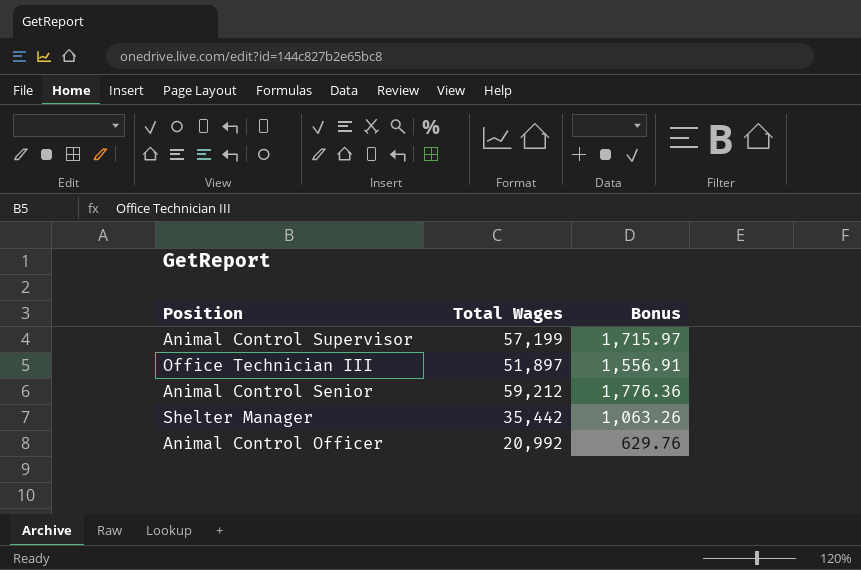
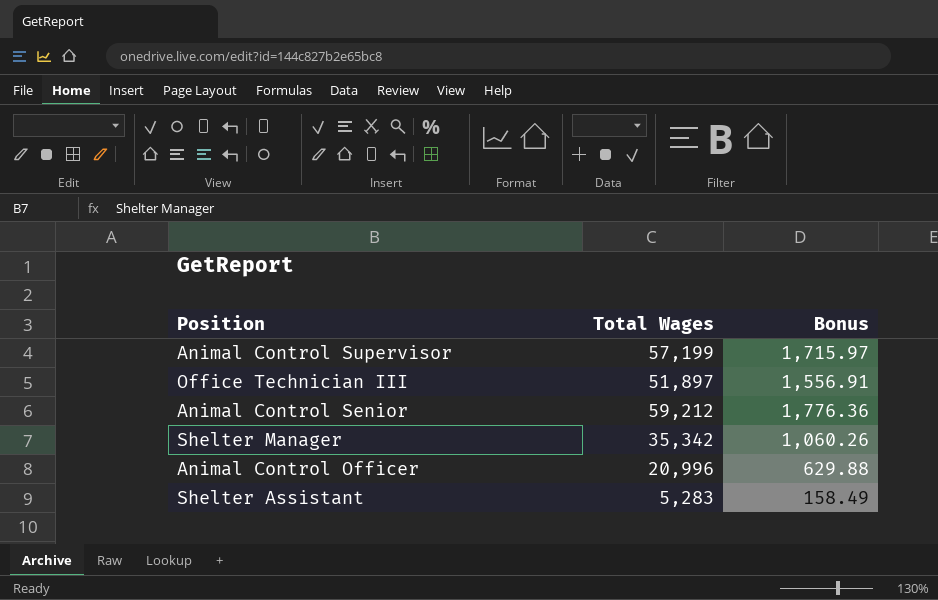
Shelter Manager | Total Wages: 35,442 -> 35,342
Shelter Manager | Bonus: 1,063.26 -> 1,060.26
Animal Control Officer | Total Wages: 20,992 -> 20,996
Animal Control Officer | Bonus: 629.76 -> 629.88
row Shelter Assistant: none -> 5,283 | 158.49

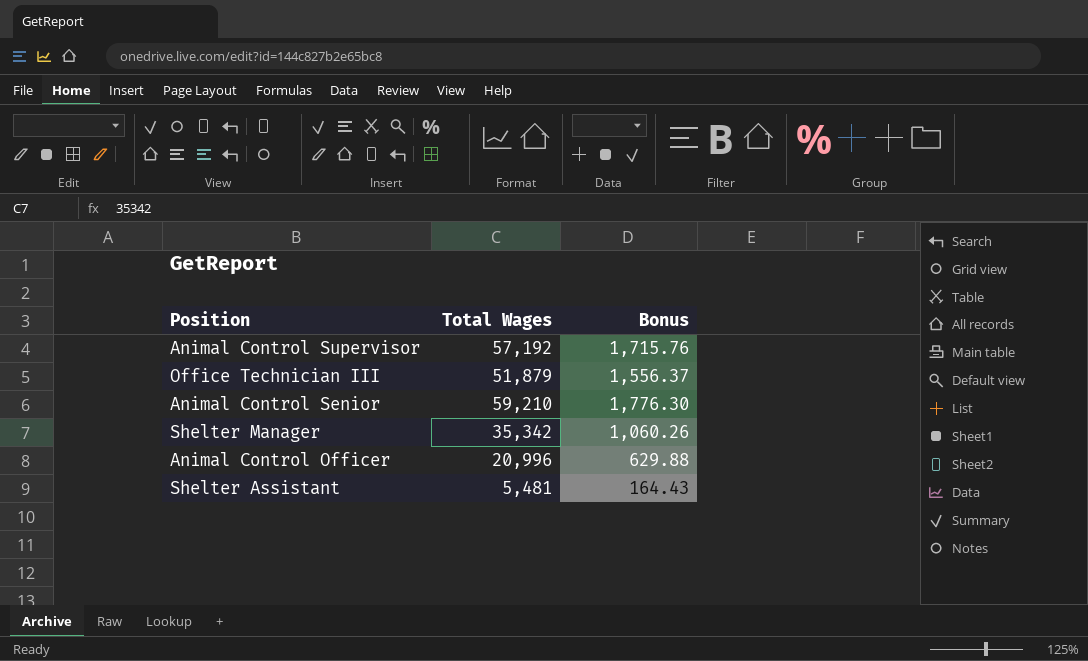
Animal Control Supervisor | Total Wages: 57,199 -> 57,192
Animal Control Supervisor | Bonus: 1,715.97 -> 1,715.76
Office Technician III | Total Wages: 51,897 -> 51,879
Office Technician III | Bonus: 1,556.91 -> 1,556.37
Animal Control Senior | Total Wages: 59,212 -> 59,210
Animal Control Senior | Bonus: 1,776.36 -> 1,776.30
Shelter Assistant | Total Wages: 5,283 -> 5,481
Shelter Assistant | Bonus: 158.49 -> 164.43

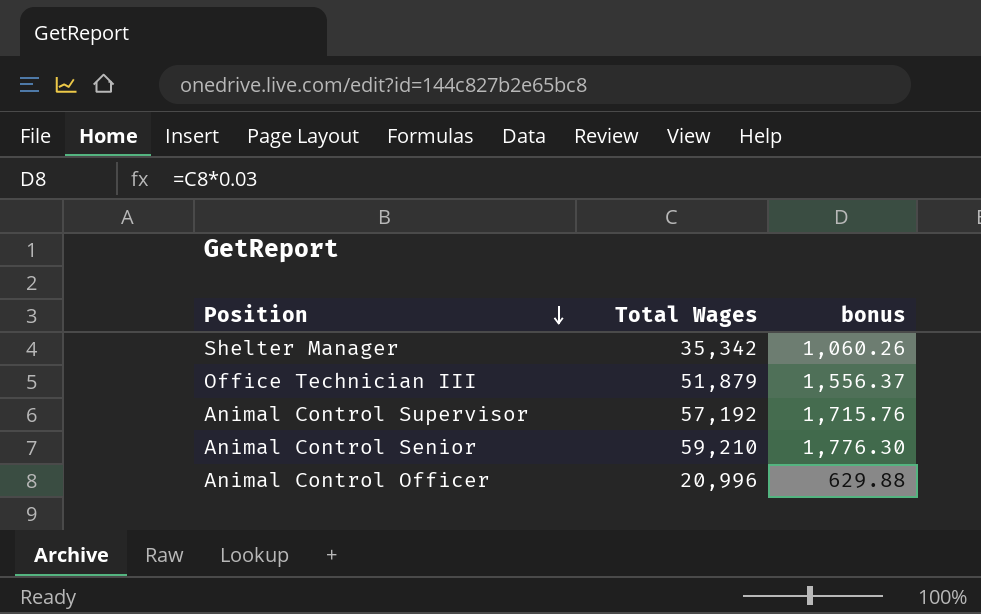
row order: none -> Position descending
column name: Bonus -> bonus
row Shelter Assistant: 5,481 | 164.43 -> none

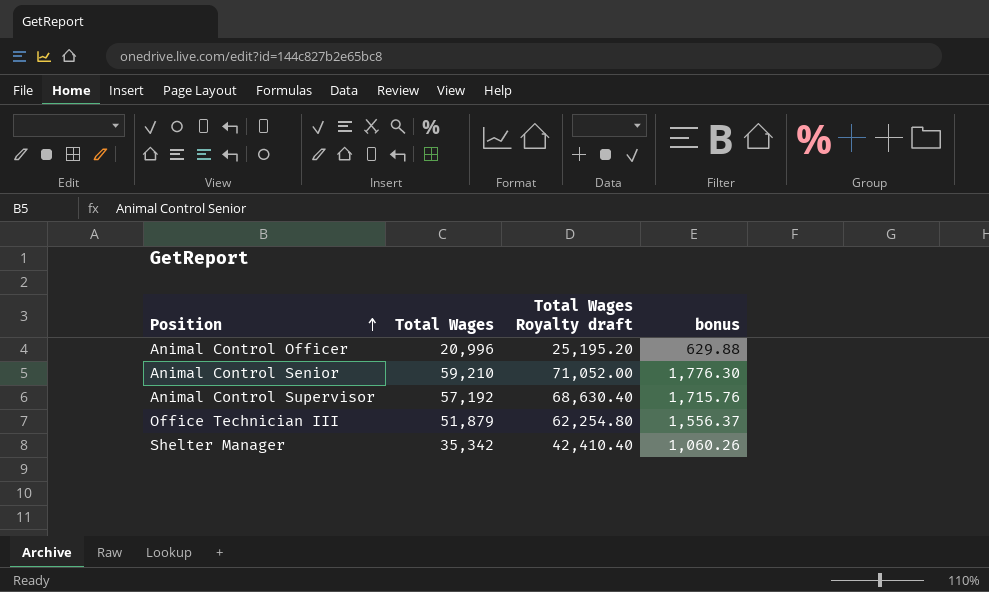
row order: Position descending -> Position ascending
column Total Wages Royalty draft | formula: none -> [Total Wages] * 1.2

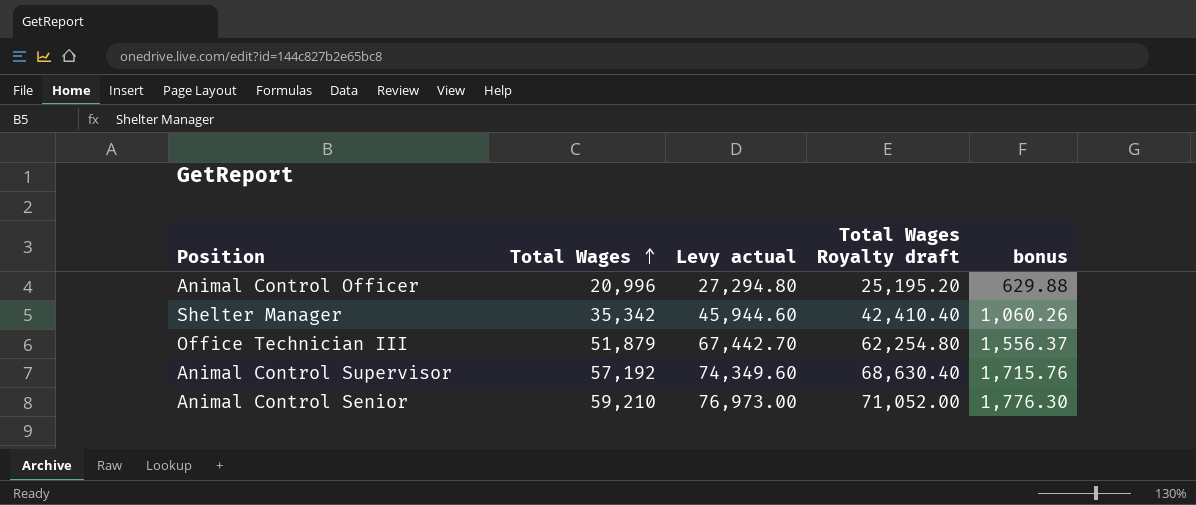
row order: Position ascending -> Total Wages ascending
column Levy actual | formula: none -> [Total Wages] * 1.3

